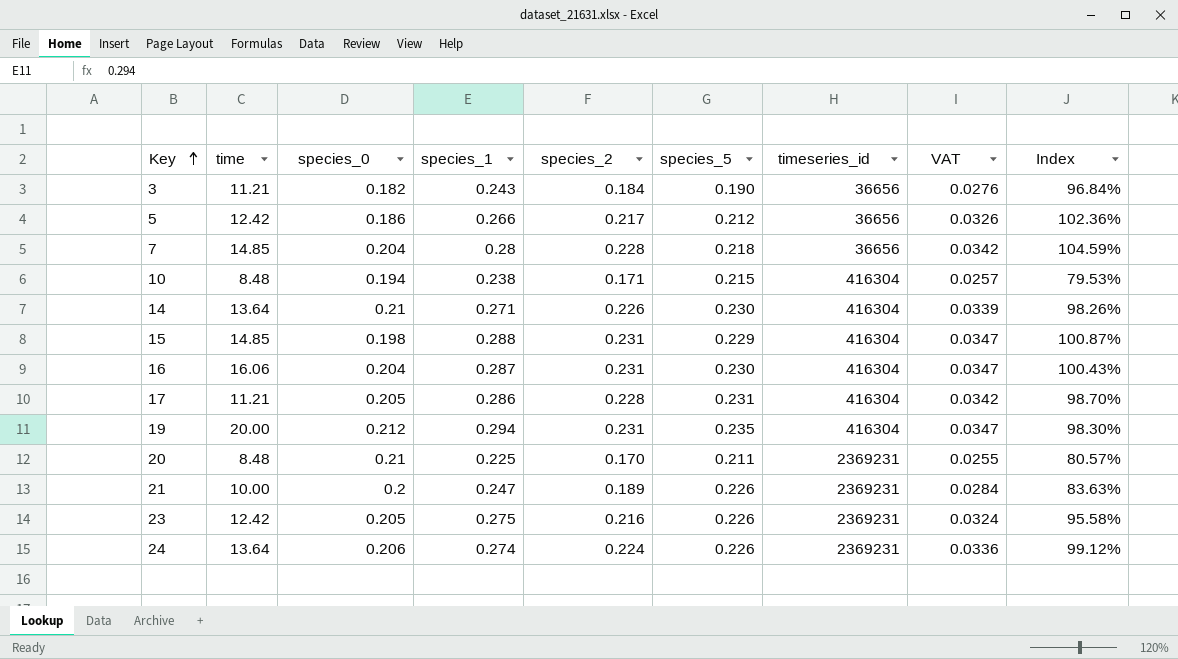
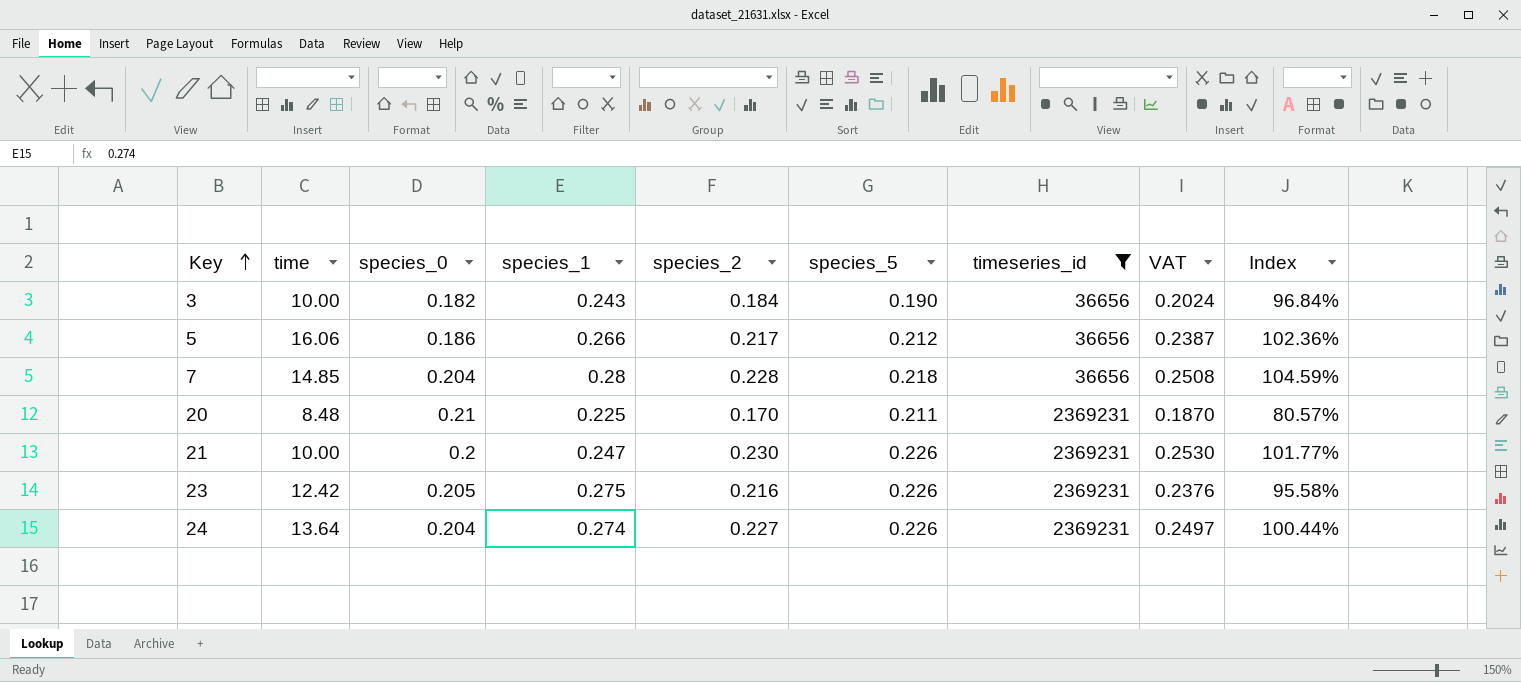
filter: none -> timeseries_id != 416304
column VAT | formula: [species_2] * 0.15 -> [species_2] * 1.1
3 | time: 11.21 -> 10.00
5 | time: 12.42 -> 16.06
21 | species_2: 0.189 -> 0.230
21 | Index: 83.63% -> 101.77%
24 | species_0: 0.206 -> 0.204
24 | species_2: 0.224 -> 0.227
24 | Index: 99.12% -> 100.44%

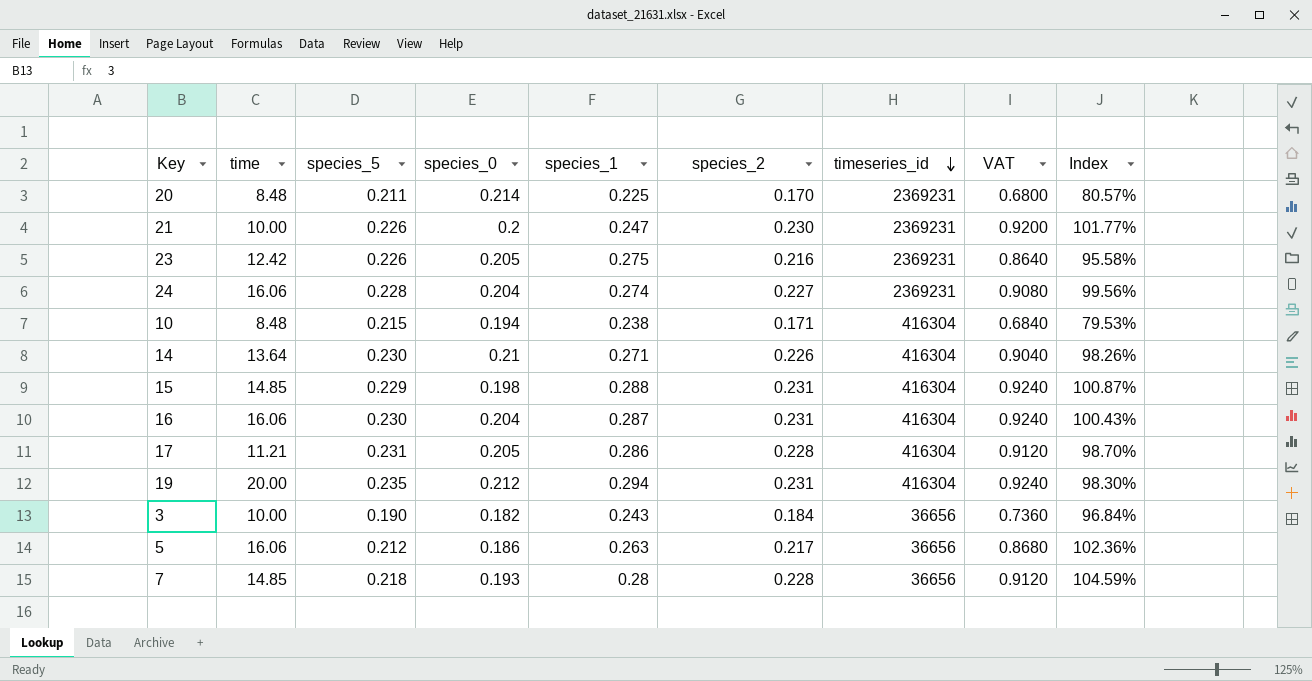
filter: timeseries_id != 416304 -> none
row order: Key ascending -> timeseries_id descending
column species_5 | position: 6 -> 3
column VAT | formula: [species_2] * 1.1 -> [species_2] * 4
20 | species_0: 0.21 -> 0.214
24 | time: 13.64 -> 16.06
24 | species_5: 0.226 -> 0.228
24 | Index: 100.44% -> 99.56%
5 | species_1: 0.266 -> 0.263
7 | species_0: 0.204 -> 0.193

